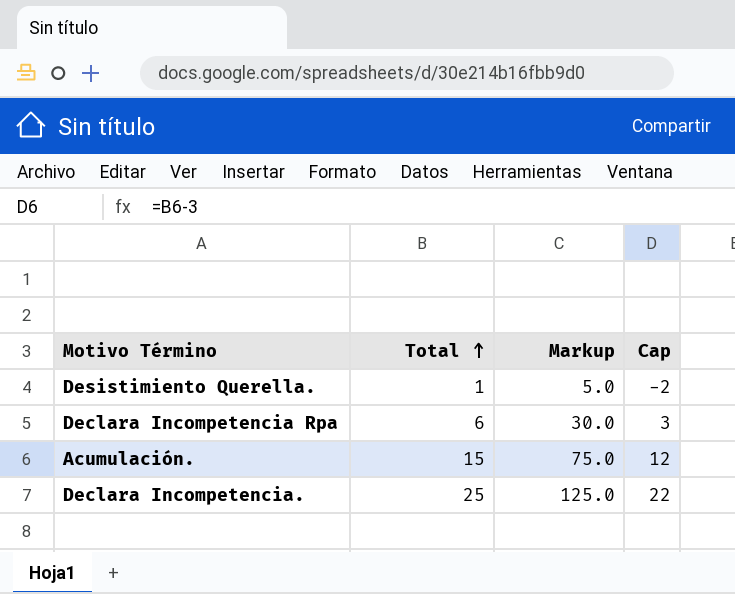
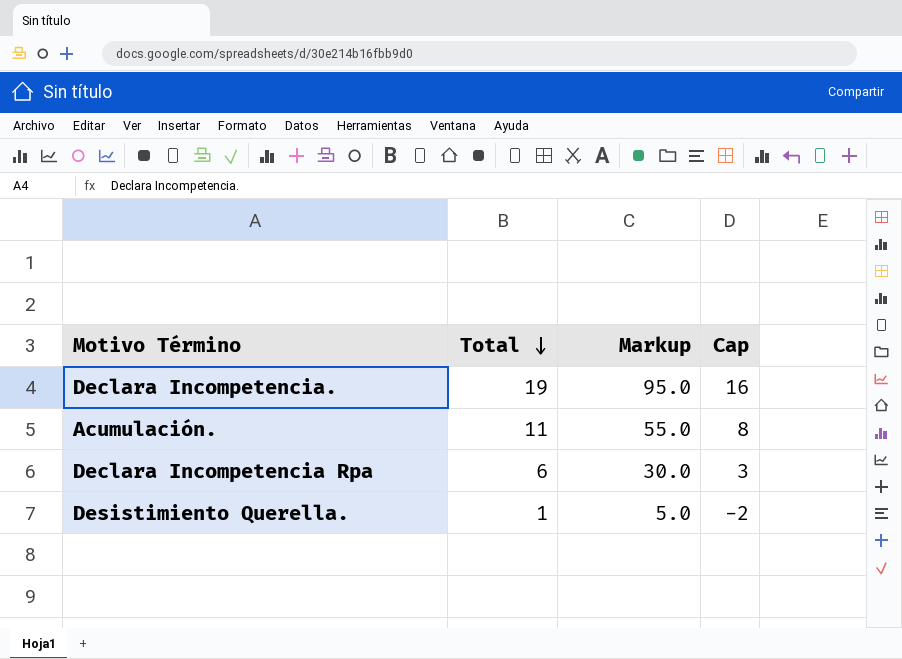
row order: Total ascending -> Total descending
Declara Incompetencia. | Total: 25 -> 19
Declara Incompetencia. | Markup: 125.0 -> 95.0
Declara Incompetencia. | Cap: 22 -> 16
Acumulación. | Total: 15 -> 11
Acumulación. | Markup: 75.0 -> 55.0
Acumulación. | Cap: 12 -> 8

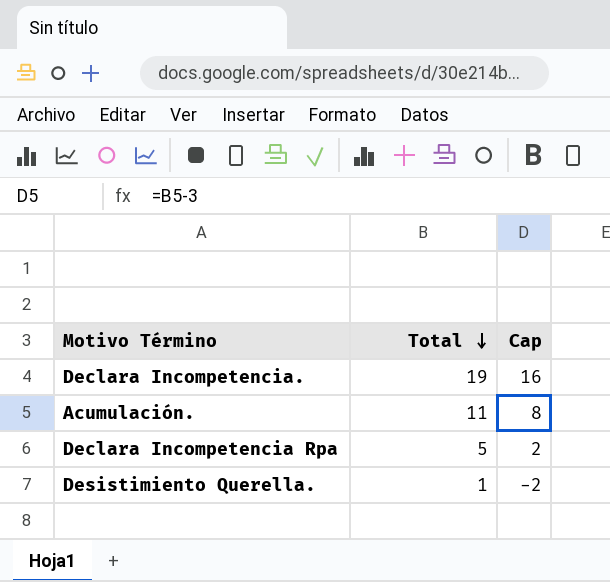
column Markup | formula: [Total] * 5 -> none
Declara Incompetencia Rpa | Total: 6 -> 5
Declara Incompetencia Rpa | Cap: 3 -> 2

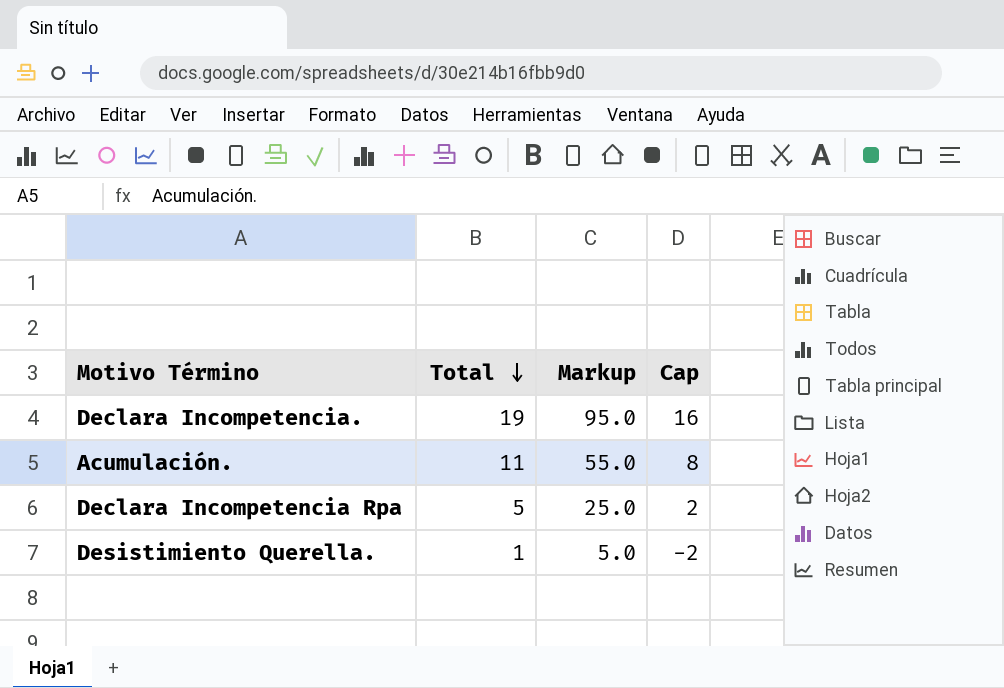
column Markup | formula: none -> [Total] * 5

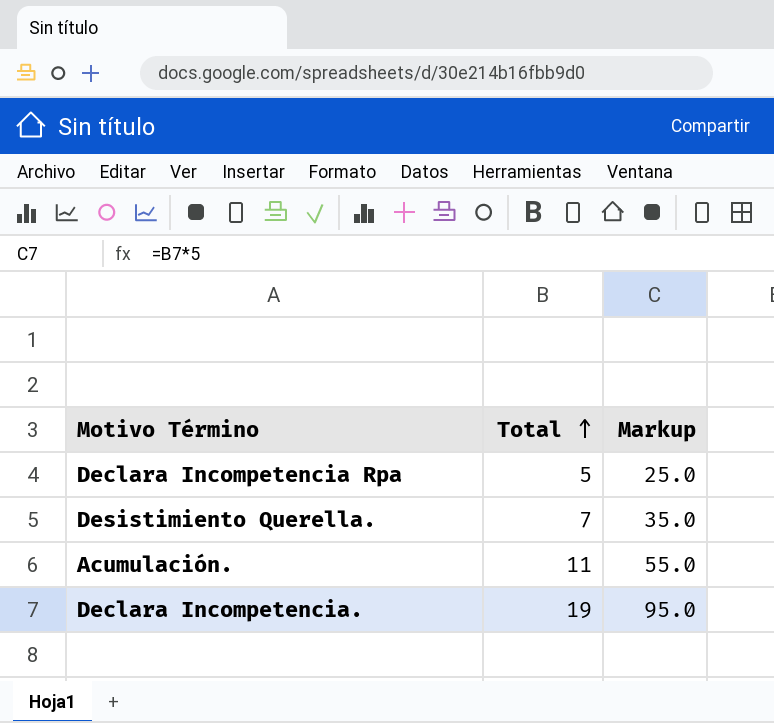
row order: Total descending -> Total ascending
column Cap | formula: [Total] - 3 -> none
Desistimiento Querella. | Total: 1 -> 7
Desistimiento Querella. | Markup: 5.0 -> 35.0

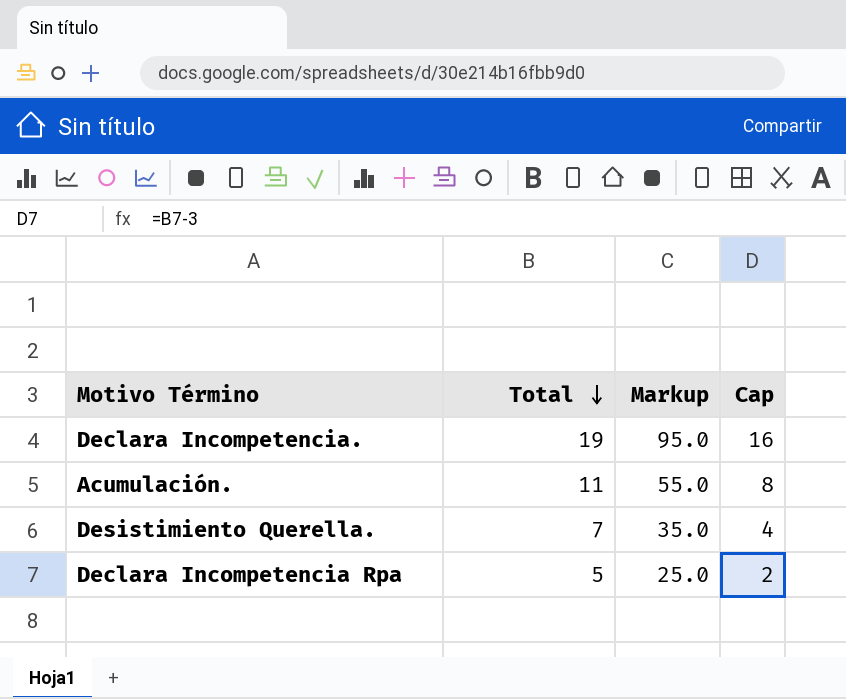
row order: Total ascending -> Total descending
column Cap | formula: none -> [Total] - 3

